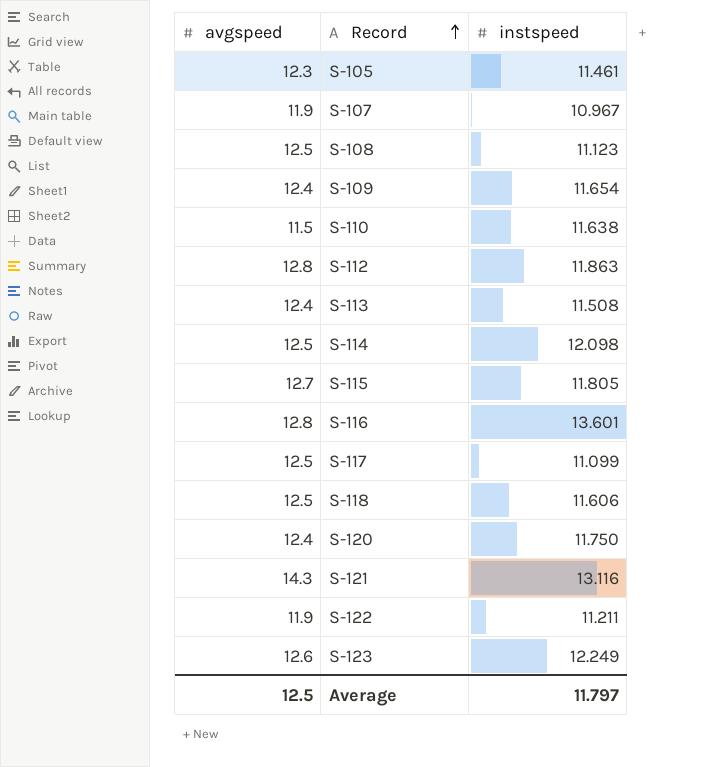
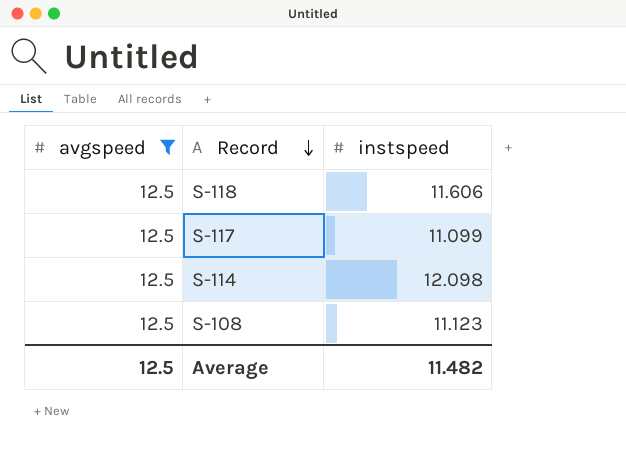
filter: none -> avgspeed = 12.5
row order: Record ascending -> Record descending
Average | instspeed: 11.797 -> 11.482

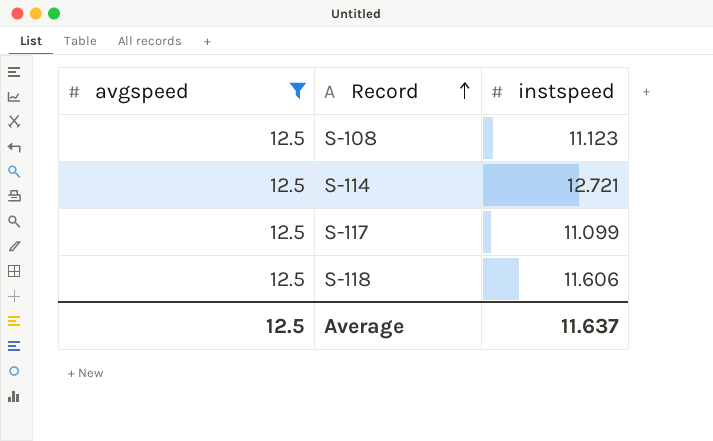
row order: Record descending -> Record ascending
S-114 | instspeed: 12.098 -> 12.721
Average | instspeed: 11.482 -> 11.637

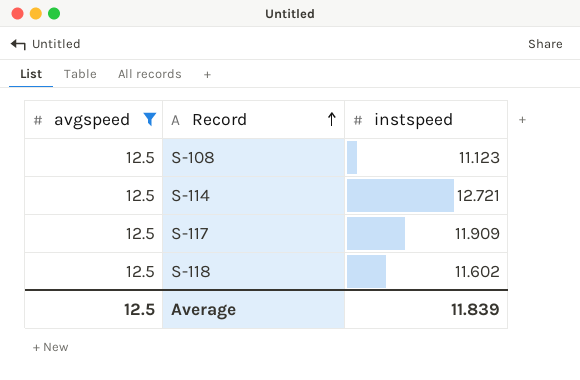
S-117 | instspeed: 11.099 -> 11.909
S-118 | instspeed: 11.606 -> 11.602
Average | instspeed: 11.637 -> 11.839

